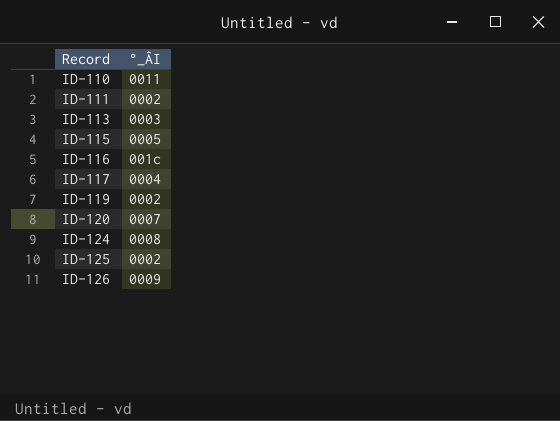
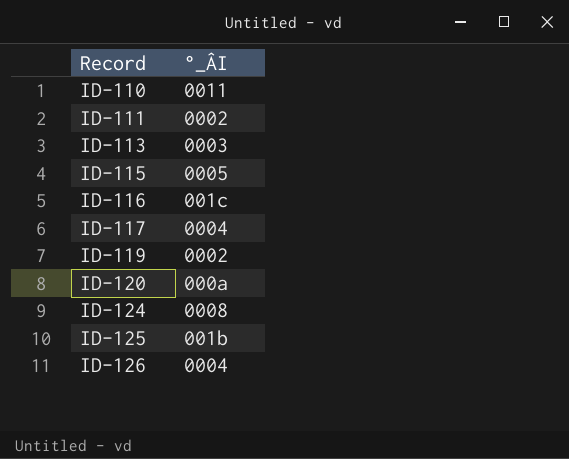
ID-120 | °_ÂI: 0007 -> 000a
ID-125 | °_ÂI: 0002 -> 001b
ID-126 | °_ÂI: 0009 -> 0004

